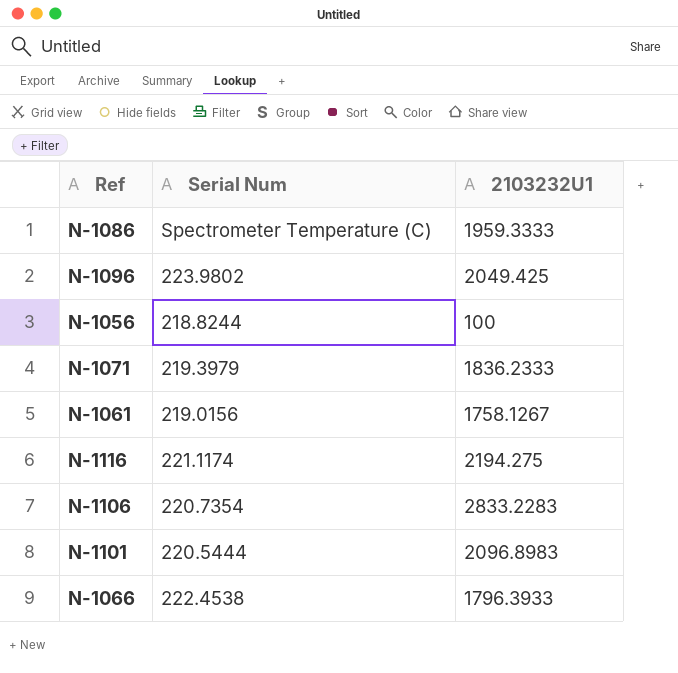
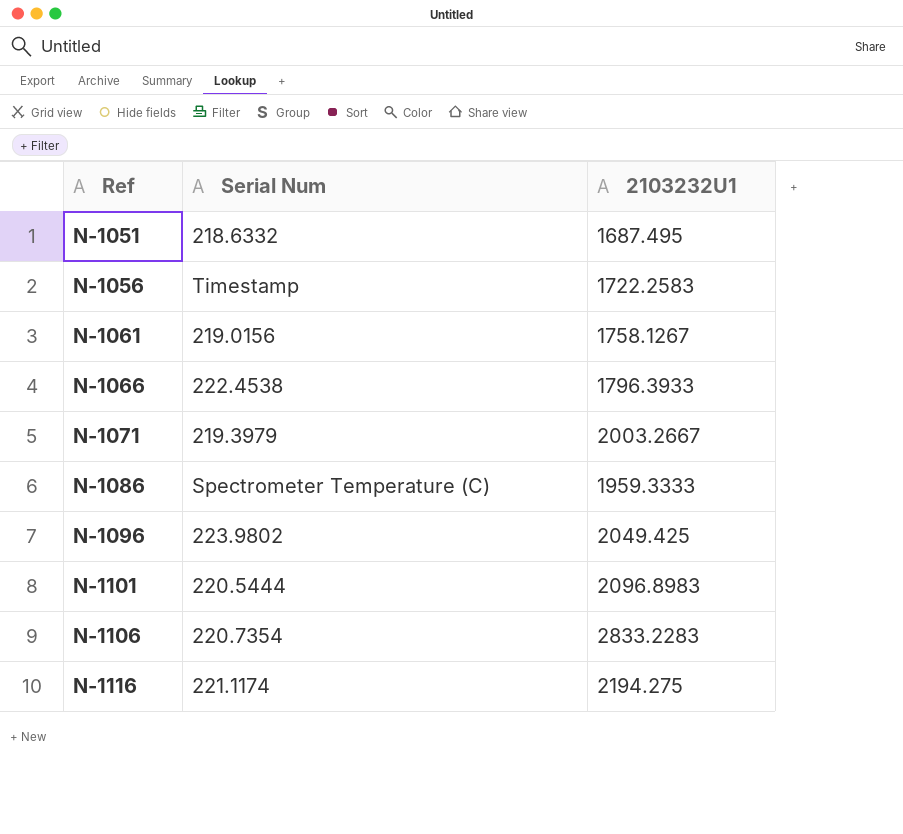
row order: none -> Ref ascending
row N-1051: none -> 218.6332 | 1687.495
N-1056 | Serial Num: 218.8244 -> Timestamp
N-1056 | 2103232U1: 100 -> 1722.2583
N-1071 | 2103232U1: 1836.2333 -> 2003.2667

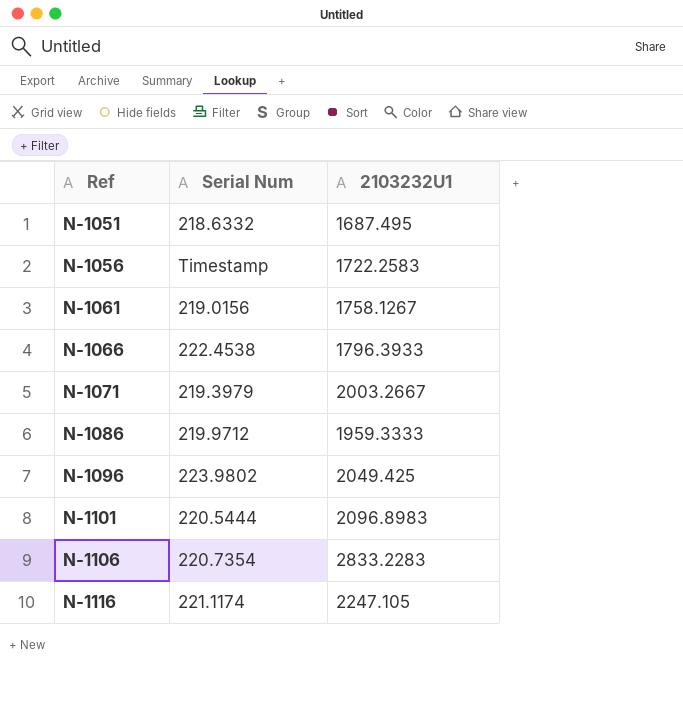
N-1086 | Serial Num: Spectrometer Temperature (C) -> 219.9712
N-1116 | 2103232U1: 2194.275 -> 2247.105

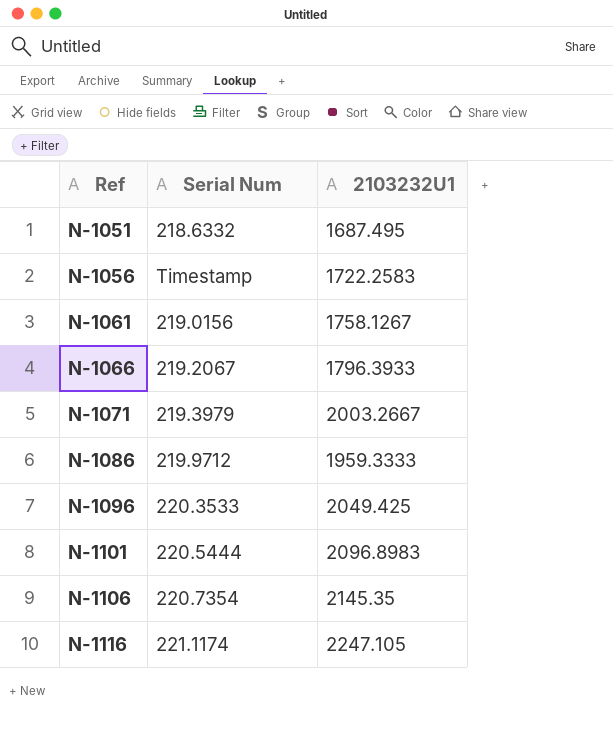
N-1066 | Serial Num: 222.4538 -> 219.2067
N-1096 | Serial Num: 223.9802 -> 220.3533
N-1106 | 2103232U1: 2833.2283 -> 2145.35

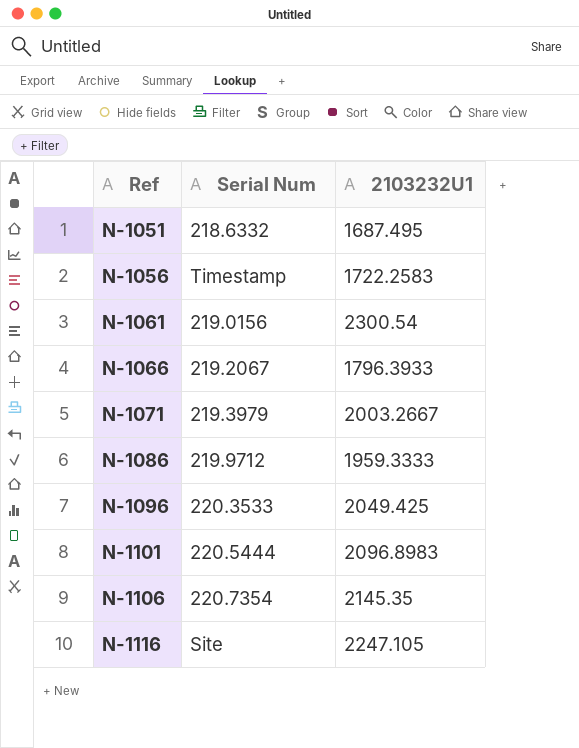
N-1061 | 2103232U1: 1758.1267 -> 2300.54
N-1116 | Serial Num: 221.1174 -> Site

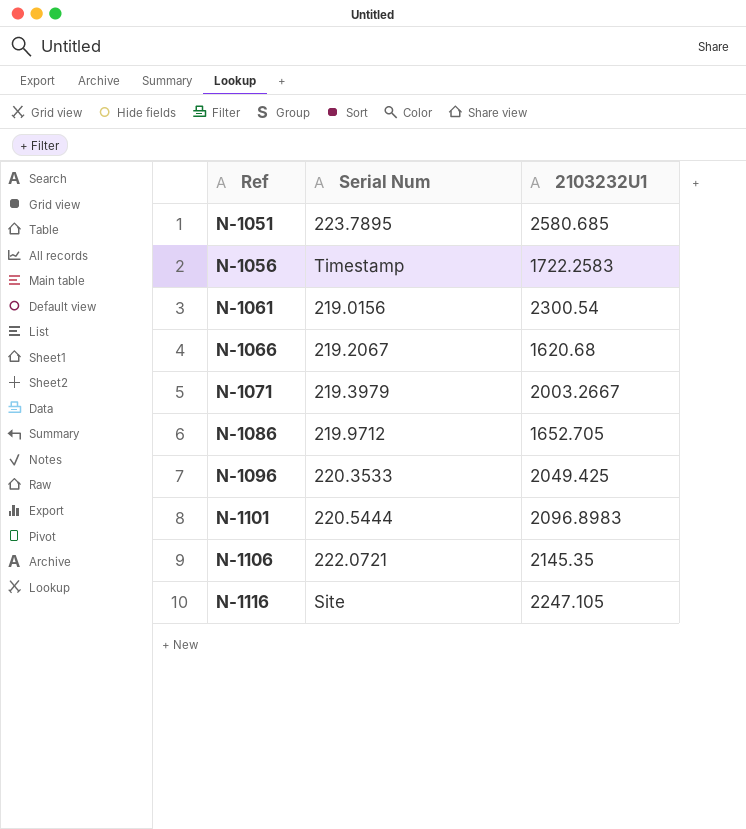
N-1051 | Serial Num: 218.6332 -> 223.7895
N-1051 | 2103232U1: 1687.495 -> 2580.685
N-1066 | 2103232U1: 1796.3933 -> 1620.68
N-1086 | 2103232U1: 1959.3333 -> 1652.705
N-1106 | Serial Num: 220.7354 -> 222.0721

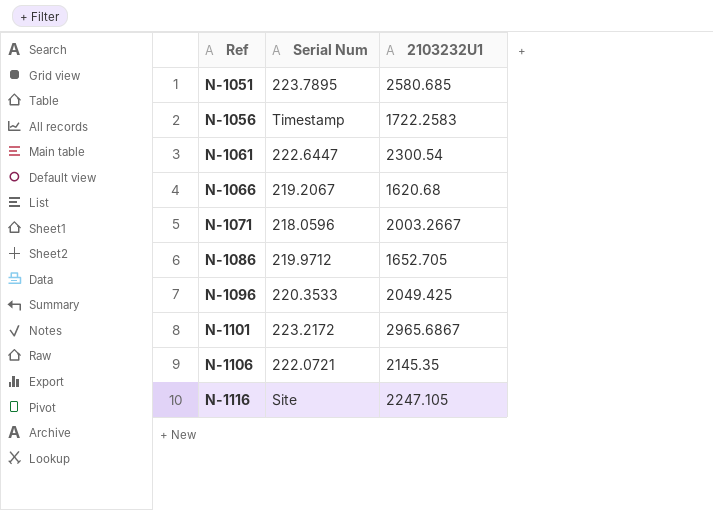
N-1061 | Serial Num: 219.0156 -> 222.6447
N-1071 | Serial Num: 219.3979 -> 218.0596
N-1101 | Serial Num: 220.5444 -> 223.2172
N-1101 | 2103232U1: 2096.8983 -> 2965.6867

